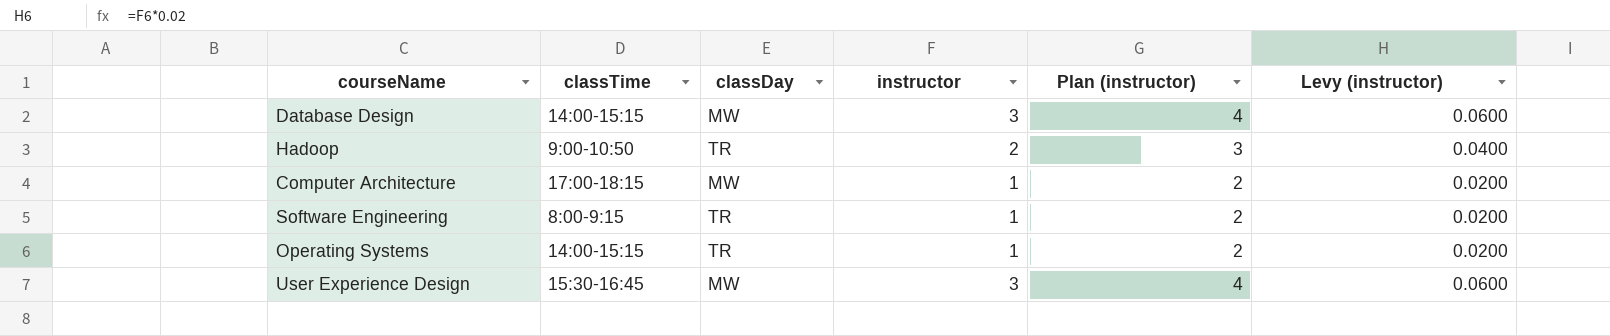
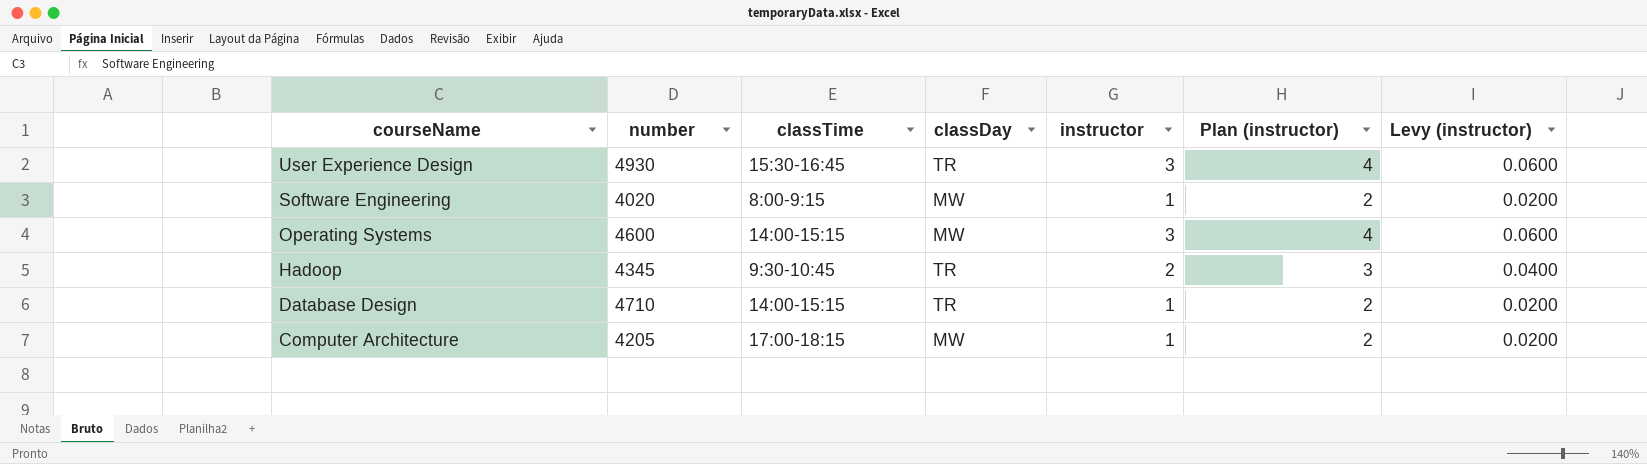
row order: none -> courseName descending
column number | position: none -> 2
User Experience Design | classDay: MW -> TR
Software Engineering | classDay: TR -> MW
Operating Systems | classDay: TR -> MW
Operating Systems | instructor: 1 -> 3
Operating Systems | Plan (instructor): 2 -> 4
Operating Systems | Levy (instructor): 0.0200 -> 0.0600
Hadoop | classTime: 9:00-10:50 -> 9:30-10:45
Database Design | classDay: MW -> TR
Database Design | instructor: 3 -> 1
Database Design | Plan (instructor): 4 -> 2
Database Design | Levy (instructor): 0.0600 -> 0.0200

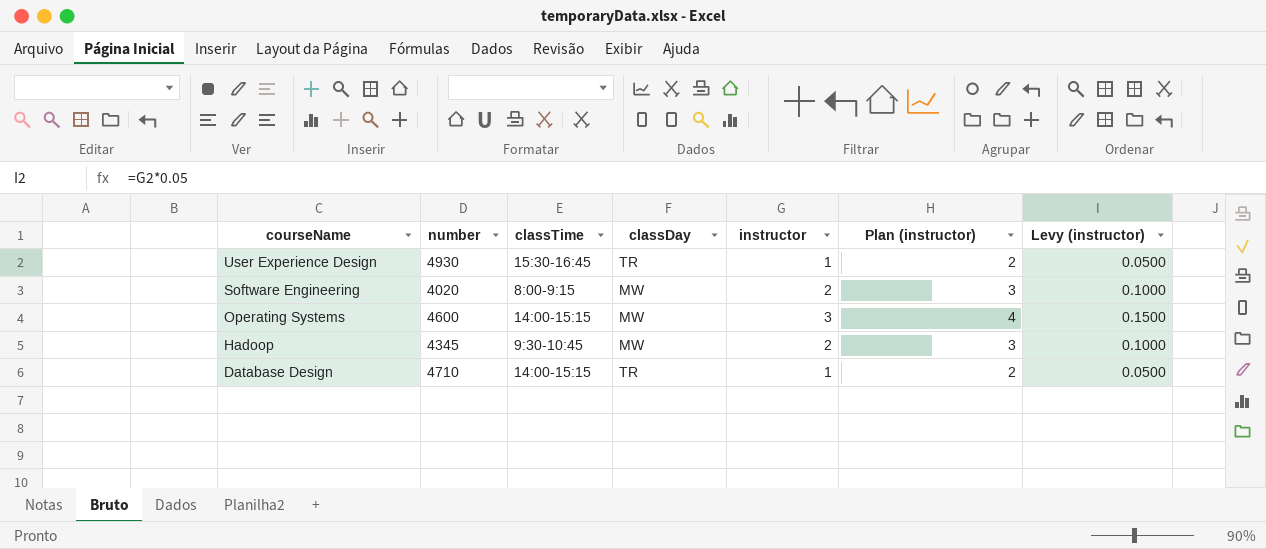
column Levy (instructor) | formula: [instructor] * 0.02 -> [instructor] * 0.05
row Computer Architecture: 4205 | 17:00-18:15 | MW | 1 | 2 | 0.0200 -> none
User Experience Design | instructor: 3 -> 1
User Experience Design | Plan (instructor): 4 -> 2
Software Engineering | instructor: 1 -> 2
Software Engineering | Plan (instructor): 2 -> 3
Hadoop | classDay: TR -> MW

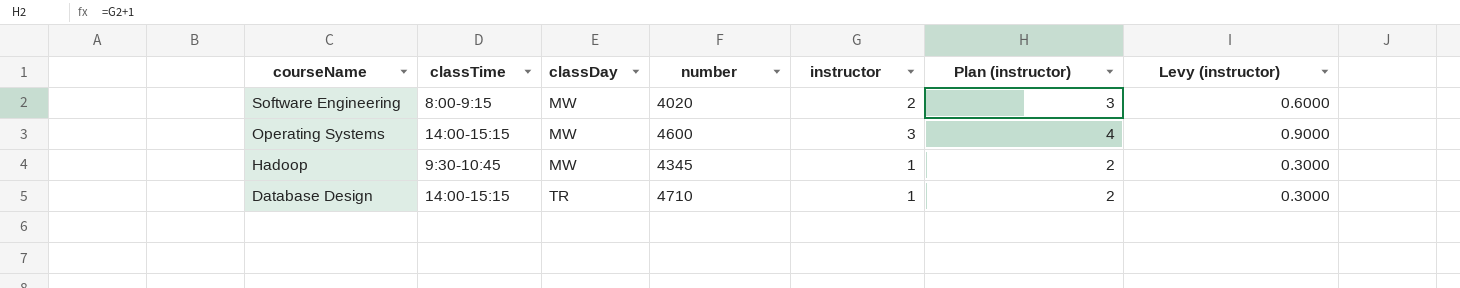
column number | position: 2 -> 4
column Levy (instructor) | formula: [instructor] * 0.05 -> [instructor] * 0.3
row User Experience Design: 4930 | 15:30-16:45 | TR | 1 | 2 | 0.0500 -> none
Hadoop | instructor: 2 -> 1
Hadoop | Plan (instructor): 3 -> 2

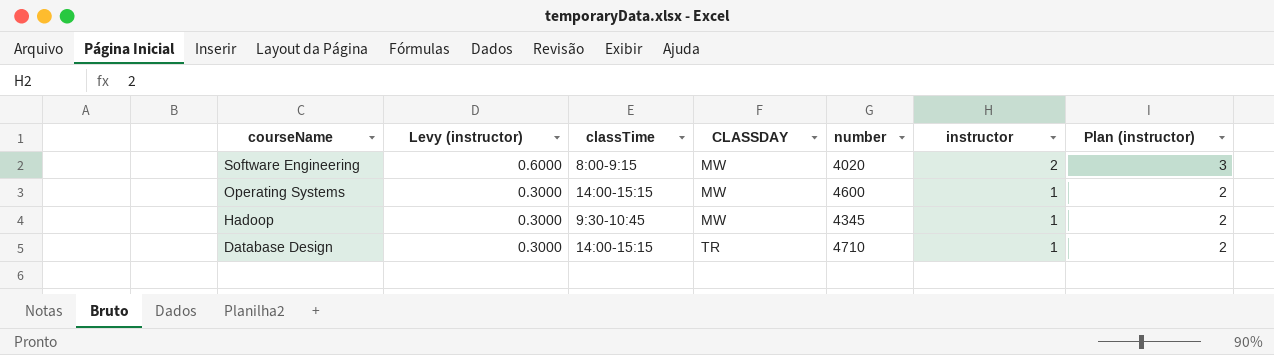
column Levy (instructor) | position: 7 -> 2
column name: classDay -> CLASSDAY
Operating Systems | Levy (instructor): 0.9000 -> 0.3000
Operating Systems | instructor: 3 -> 1
Operating Systems | Plan (instructor): 4 -> 2

